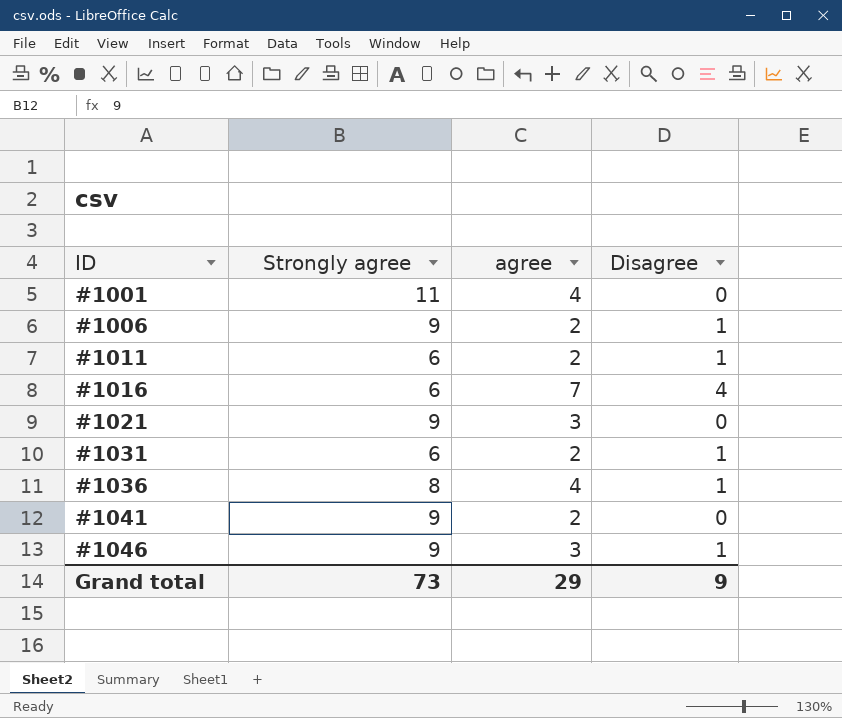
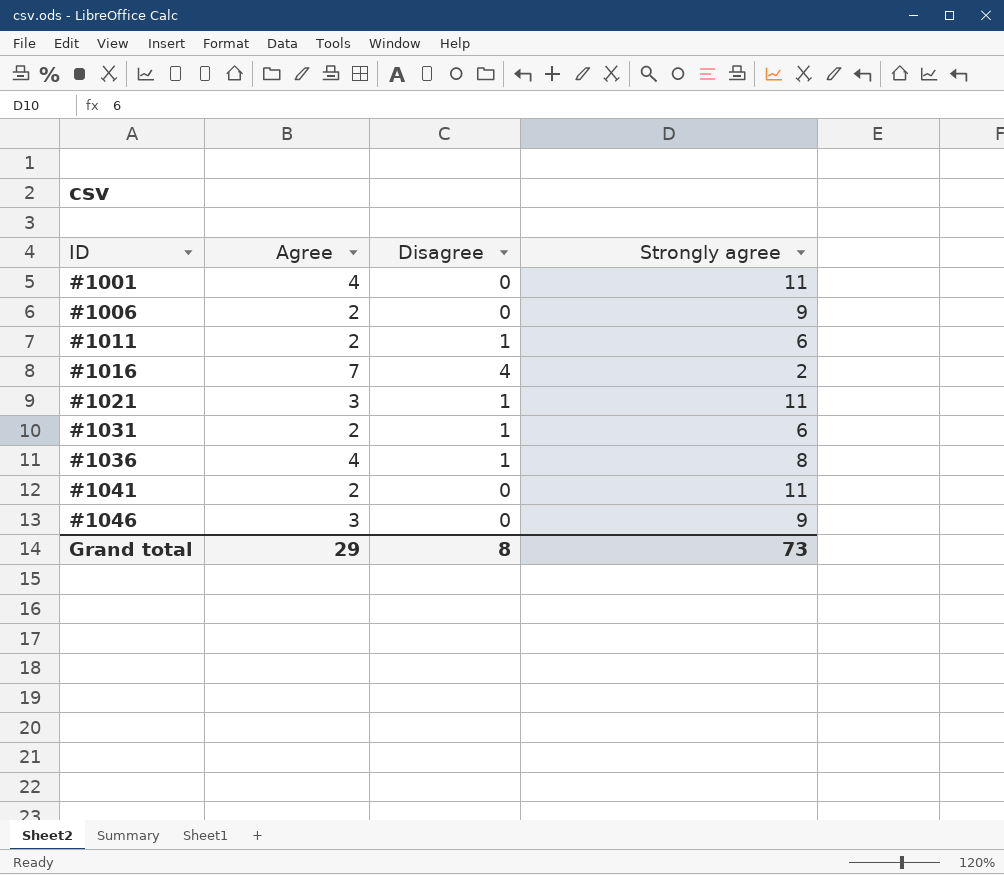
column name: agree -> Agree
column Strongly agree | position: 2 -> 4
#1006 | Disagree: 1 -> 0
#1016 | Strongly agree: 6 -> 2
#1021 | Disagree: 0 -> 1
#1021 | Strongly agree: 9 -> 11
#1041 | Strongly agree: 9 -> 11
#1046 | Disagree: 1 -> 0
Grand total | Disagree: 9 -> 8

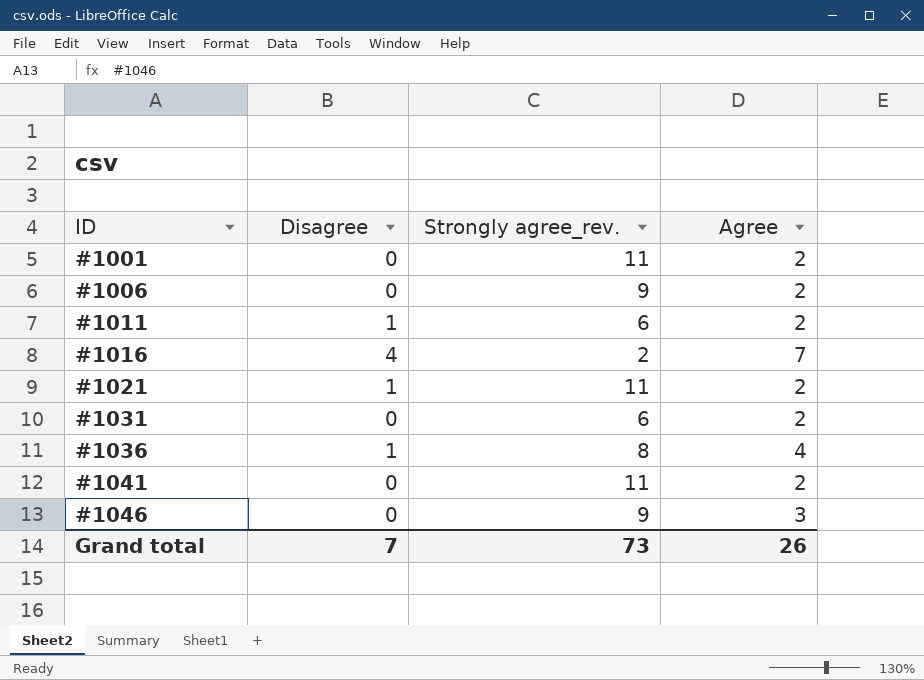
column name: Strongly agree -> Strongly agree_rev.
column Agree | position: 2 -> 4
#1001 | Agree: 4 -> 2
#1021 | Agree: 3 -> 2
#1031 | Disagree: 1 -> 0
Grand total | Disagree: 8 -> 7
Grand total | Agree: 29 -> 26

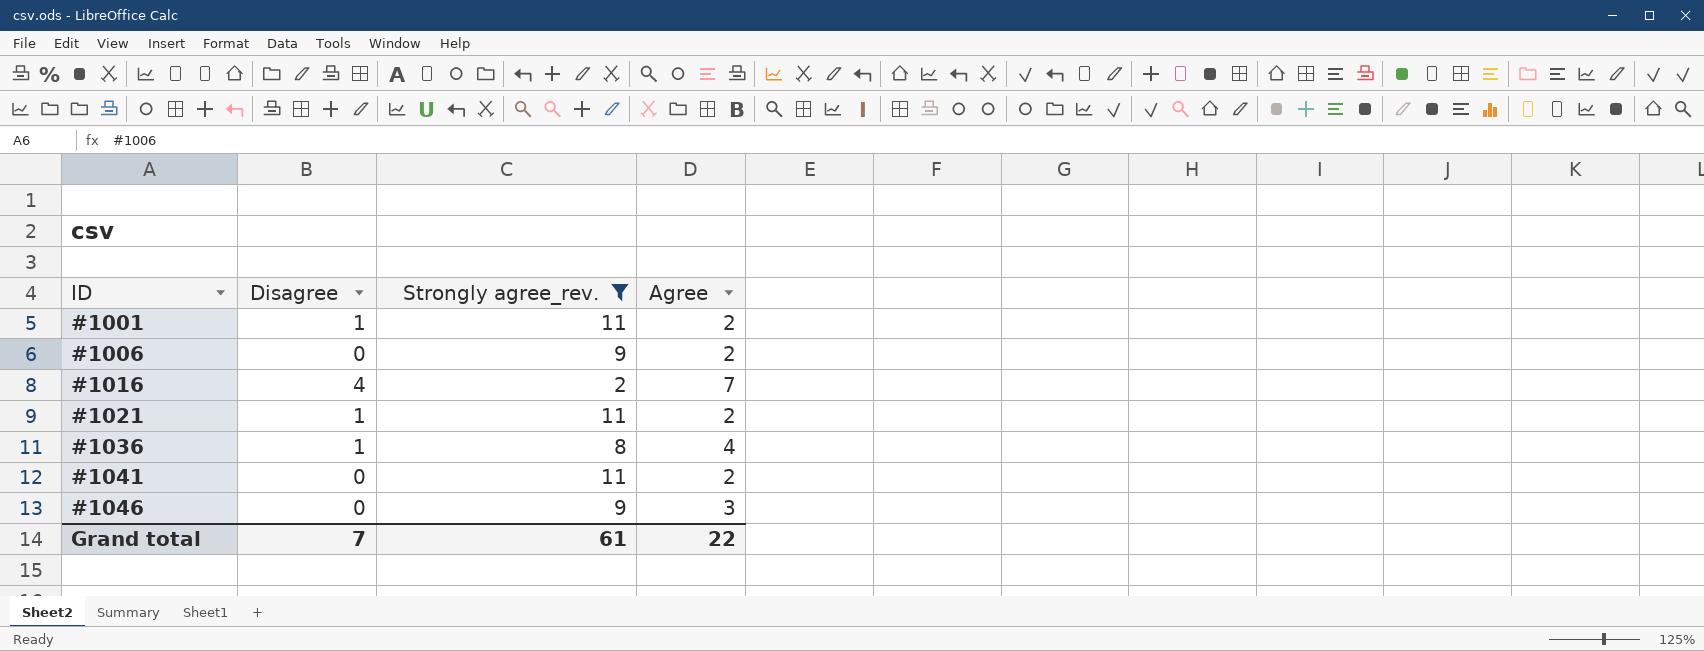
filter: none -> Strongly agree_rev. != 6
#1001 | Disagree: 0 -> 1
Grand total | Strongly agree_rev.: 73 -> 61
Grand total | Agree: 26 -> 22

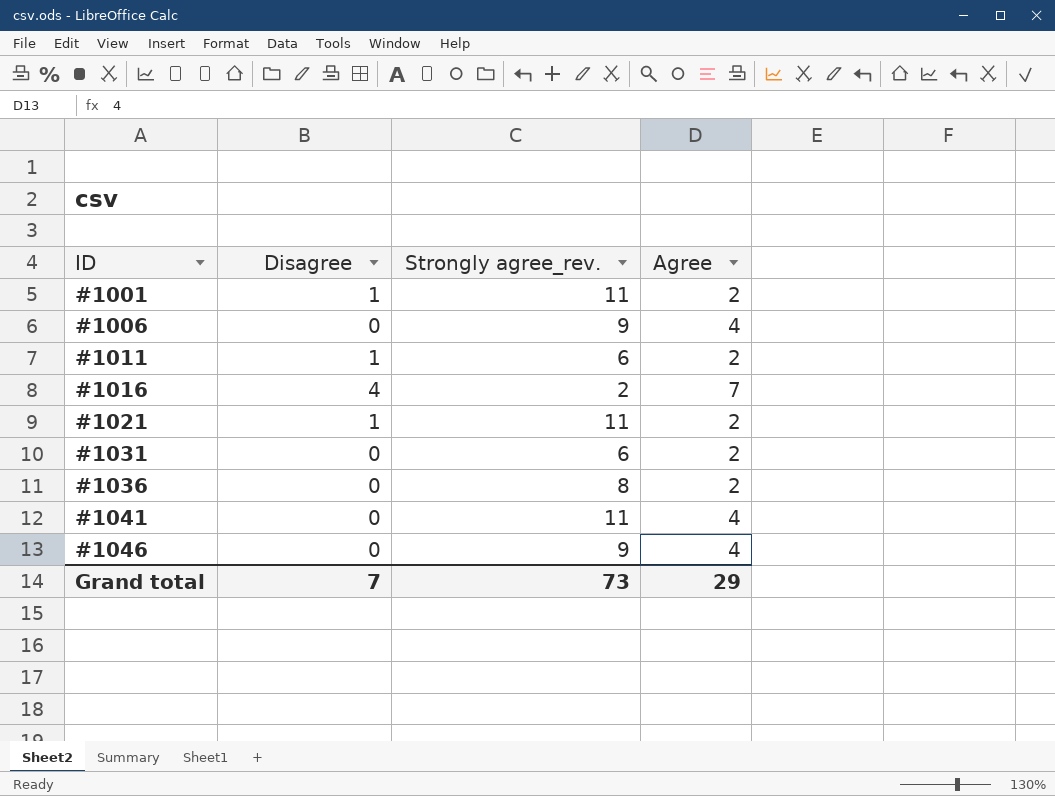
filter: Strongly agree_rev. != 6 -> none
#1006 | Agree: 2 -> 4
#1036 | Disagree: 1 -> 0
#1036 | Agree: 4 -> 2
#1041 | Agree: 2 -> 4
#1046 | Agree: 3 -> 4
Grand total | Strongly agree_rev.: 61 -> 73
Grand total | Agree: 22 -> 29

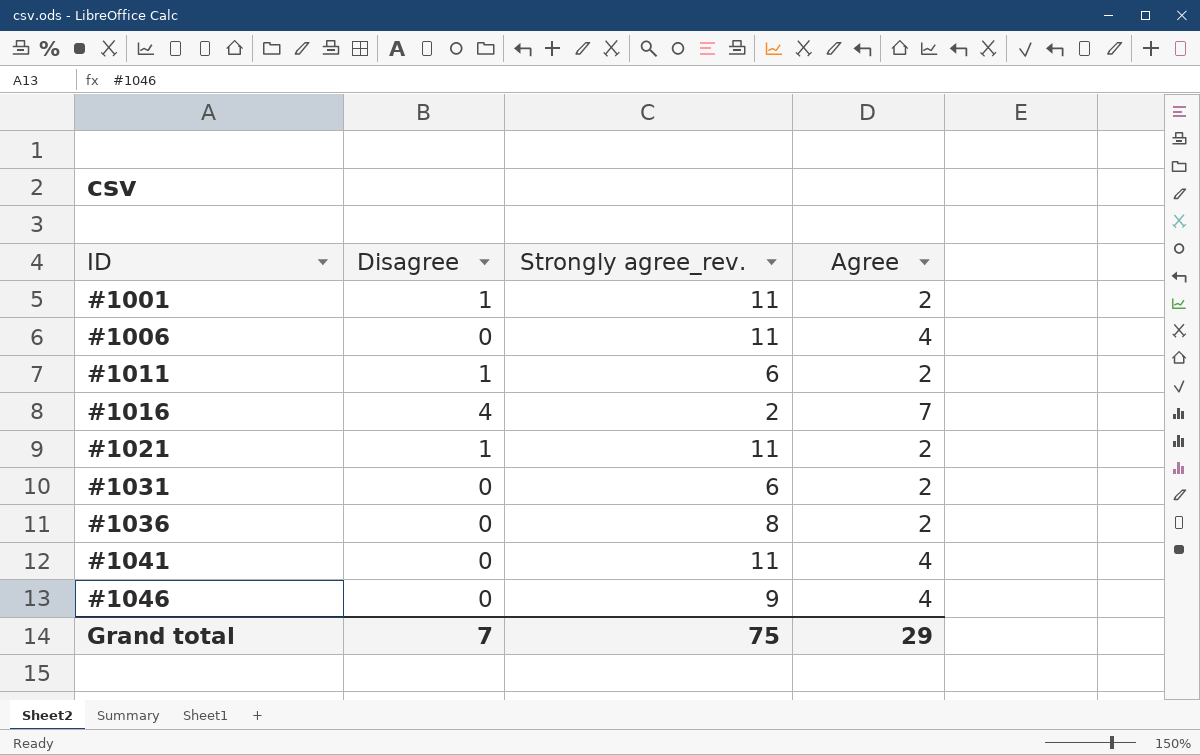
#1006 | Strongly agree_rev.: 9 -> 11
Grand total | Strongly agree_rev.: 73 -> 75

